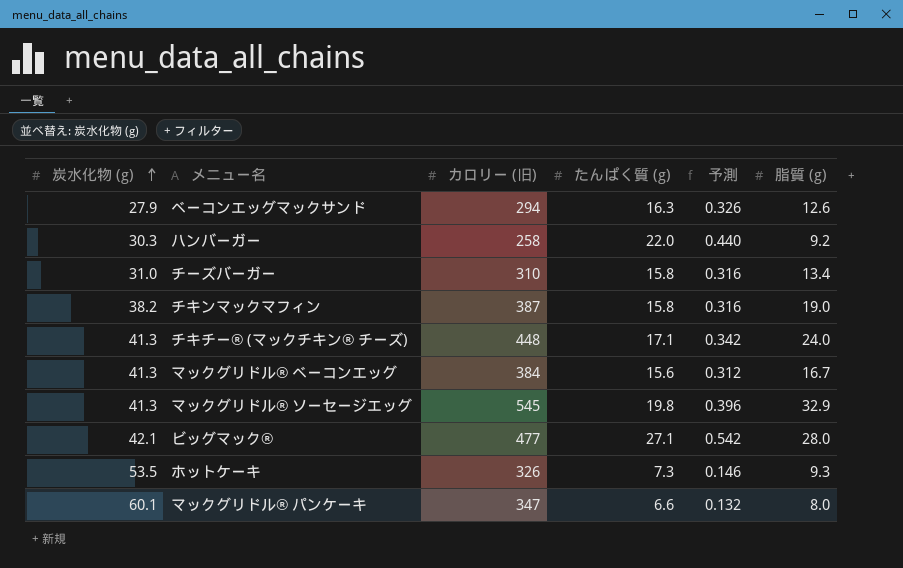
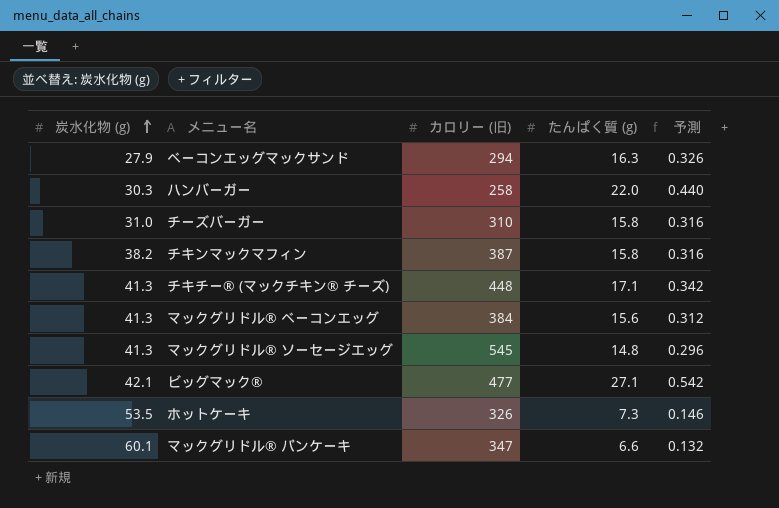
column 脂質 (g) | position: 6 -> none
マックグリドル® ソーセージエッグ | たんぱく質 (g): 19.8 -> 14.8
マックグリドル® ソーセージエッグ | 予測: 0.396 -> 0.296

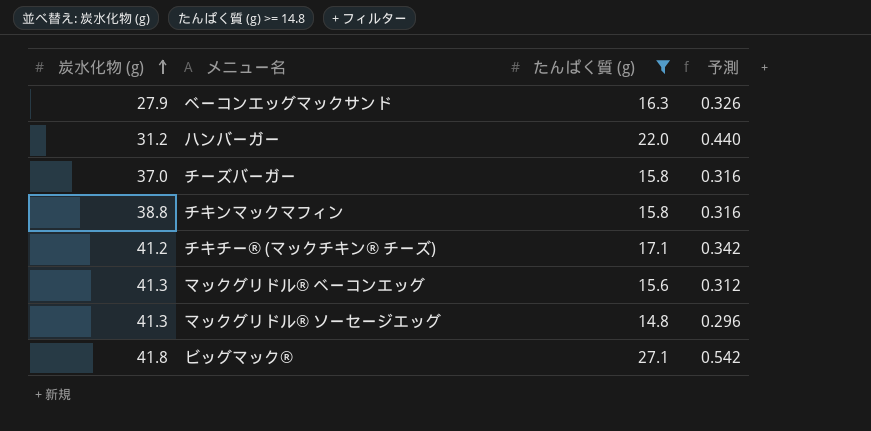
filter: none -> たんぱく質 (g) >= 14.8
column カロリー (旧) | position: 3 -> none
ハンバーガー | 炭水化物 (g): 30.3 -> 31.2
チーズバーガー | 炭水化物 (g): 31.0 -> 37.0
チキンマックマフィン | 炭水化物 (g): 38.2 -> 38.8
チキチー® (マックチキン® チーズ) | 炭水化物 (g): 41.3 -> 41.2
ビッグマック® | 炭水化物 (g): 42.1 -> 41.8

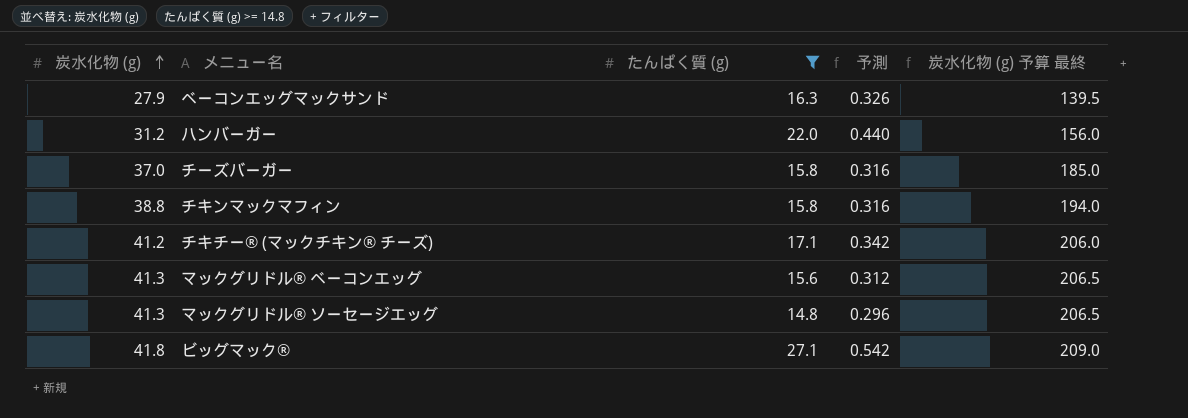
column 炭水化物 (g) 予算 最終 | formula: none -> [炭水化物 (g)] * 5

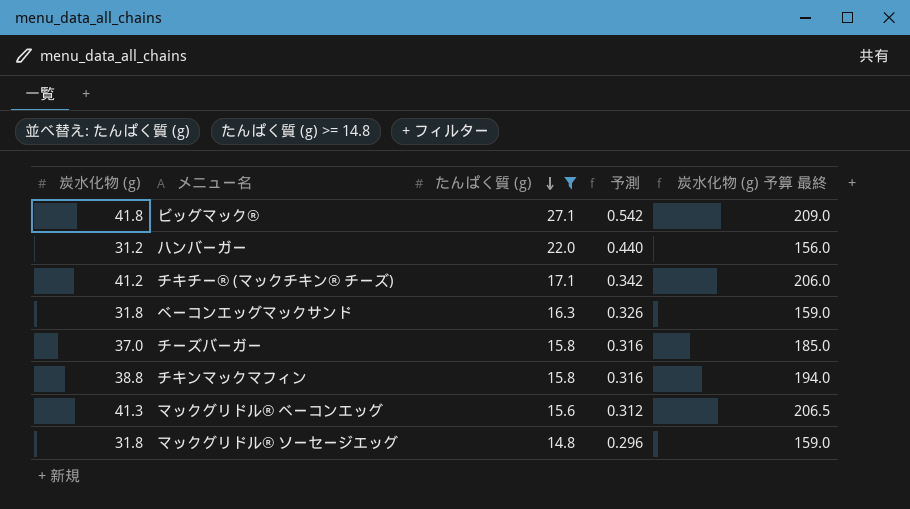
row order: 炭水化物 (g) ascending -> たんぱく質 (g) descending
ベーコンエッグマックサンド | 炭水化物 (g): 27.9 -> 31.8
ベーコンエッグマックサンド | 炭水化物 (g) 予算 最終: 139.5 -> 159.0
マックグリドル® ソーセージエッグ | 炭水化物 (g): 41.3 -> 31.8
マックグリドル® ソーセージエッグ | 炭水化物 (g) 予算 最終: 206.5 -> 159.0

